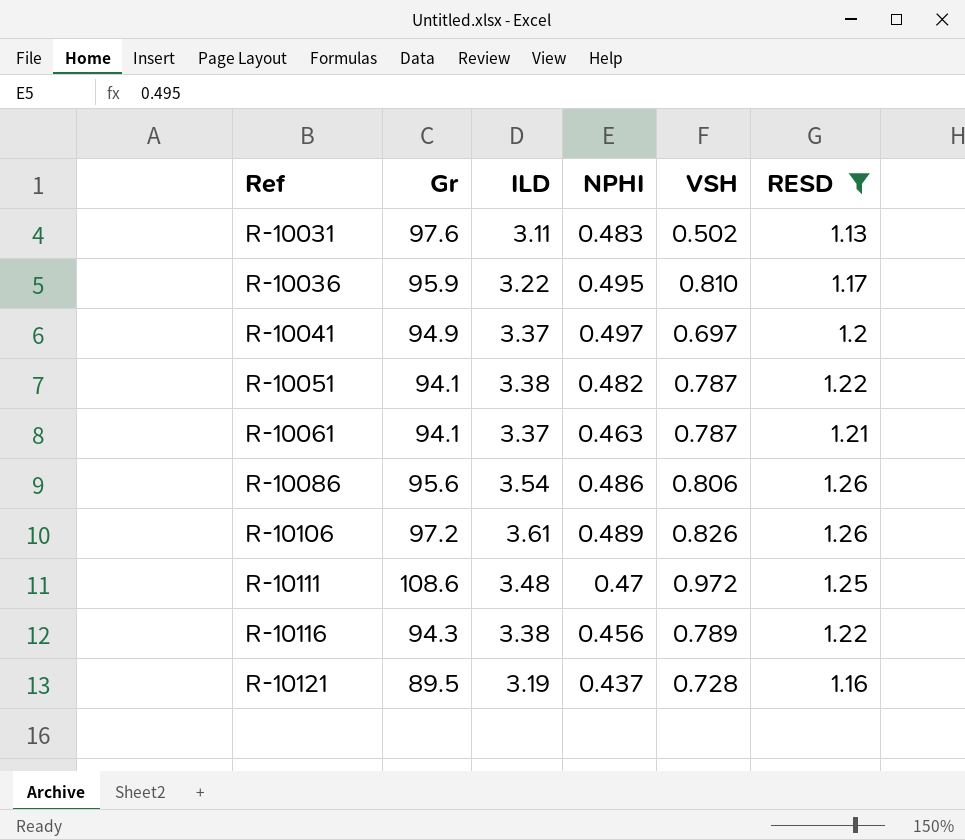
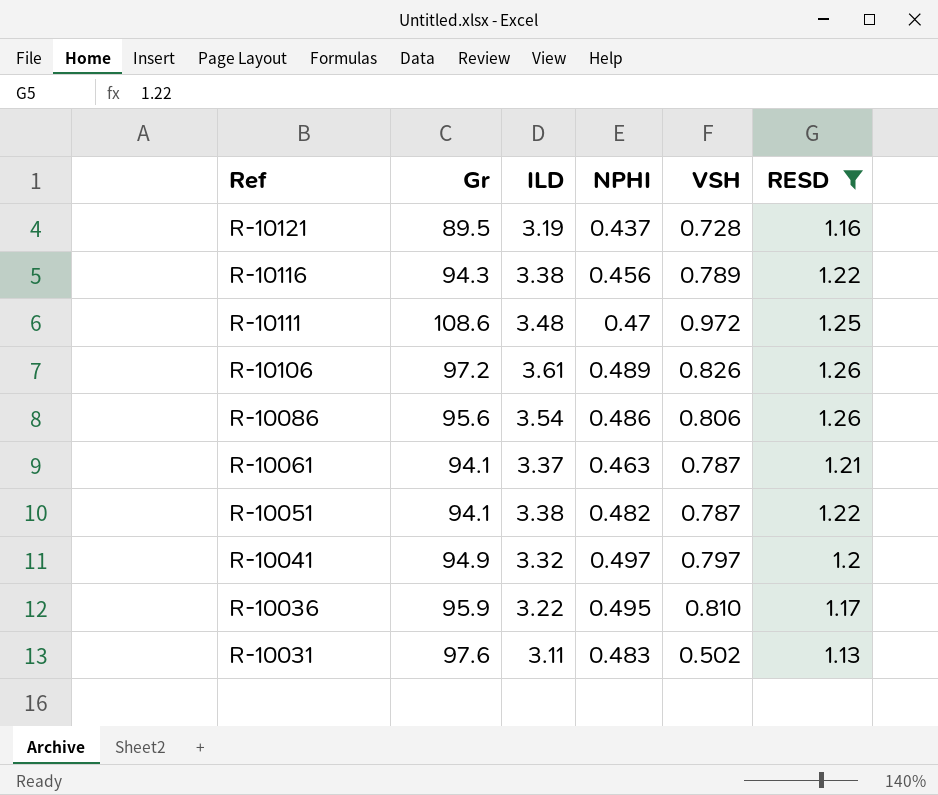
row order: Ref ascending -> Ref descending
R-10041 | ILD: 3.37 -> 3.32
R-10041 | VSH: 0.697 -> 0.797

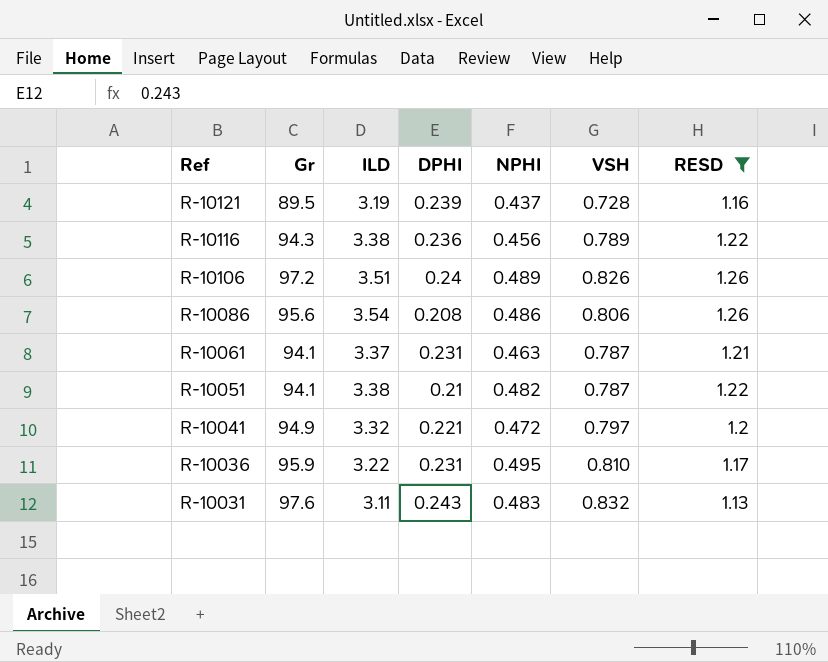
column DPHI | position: none -> 4
row R-10111: 108.6 | 3.48 | 0.47 | 0.972 | 1.25 -> none
R-10106 | ILD: 3.61 -> 3.51
R-10041 | NPHI: 0.497 -> 0.472
R-10031 | VSH: 0.502 -> 0.832

